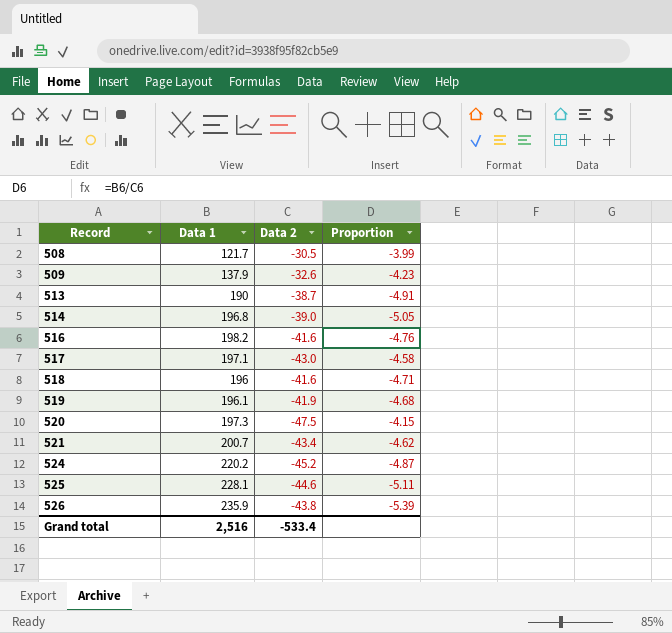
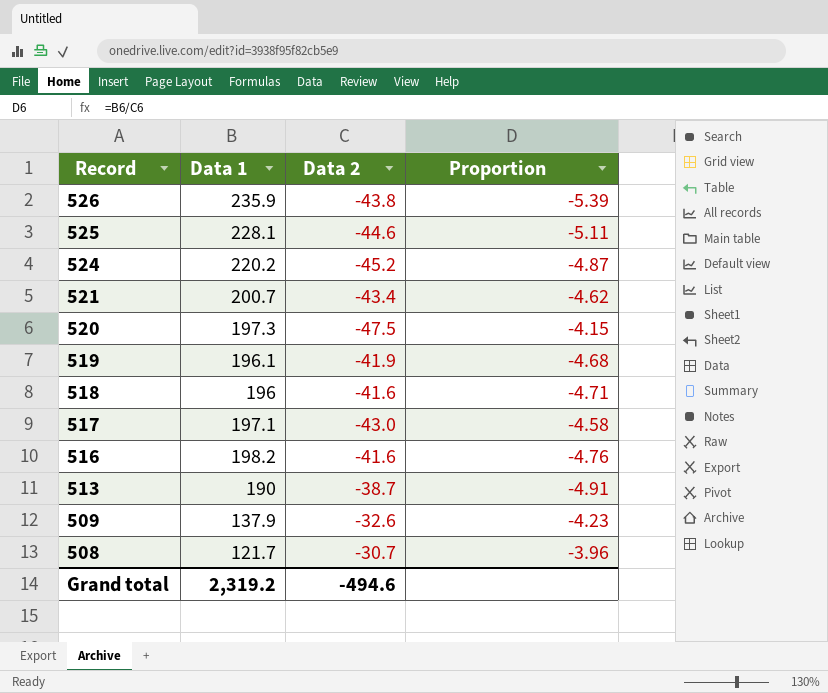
row order: Record ascending -> Record descending
row 514: 196.8 | -39.0 | -5.05 -> none
508 | Data 2: -30.5 -> -30.7
508 | Proportion: -3.99 -> -3.96
Grand total | Data 1: 2,516 -> 2,319.2
Grand total | Data 2: -533.4 -> -494.6

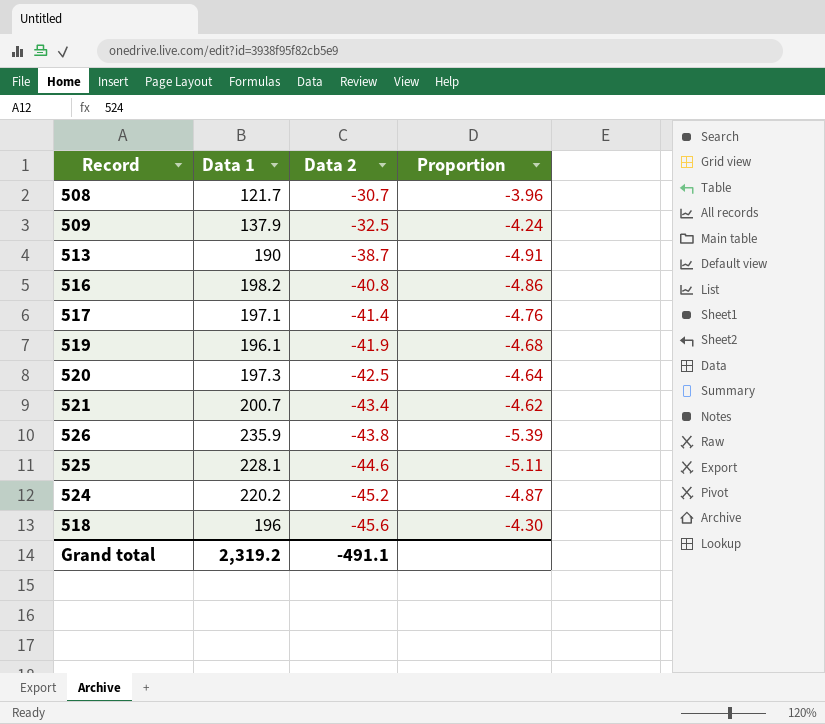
row order: Record descending -> Data 2 descending
509 | Data 2: -32.6 -> -32.5
509 | Proportion: -4.23 -> -4.24
516 | Data 2: -41.6 -> -40.8
516 | Proportion: -4.76 -> -4.86
517 | Data 2: -43.0 -> -41.4
517 | Proportion: -4.58 -> -4.76
520 | Data 2: -47.5 -> -42.5
520 | Proportion: -4.15 -> -4.64
518 | Data 2: -41.6 -> -45.6
518 | Proportion: -4.71 -> -4.30
Grand total | Data 2: -494.6 -> -491.1

